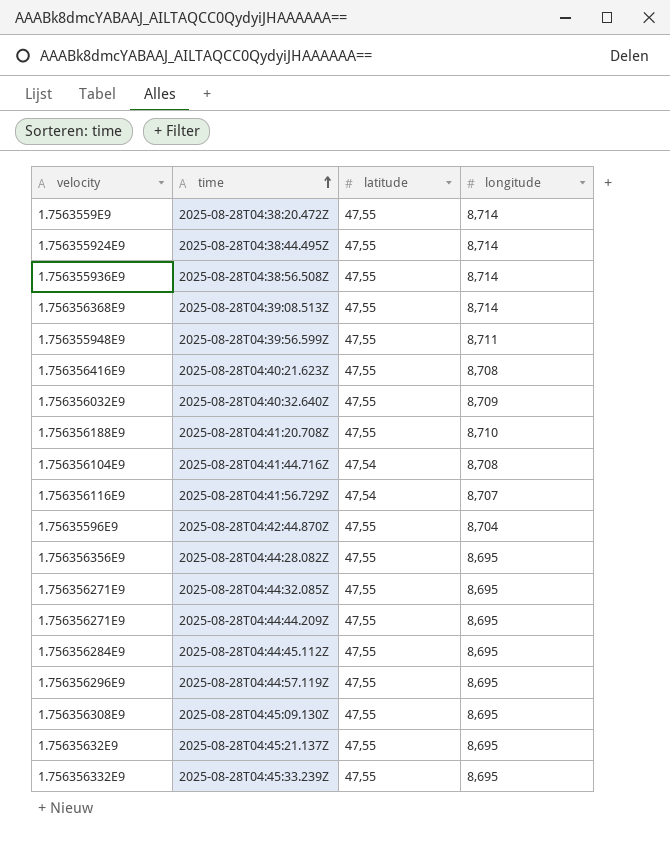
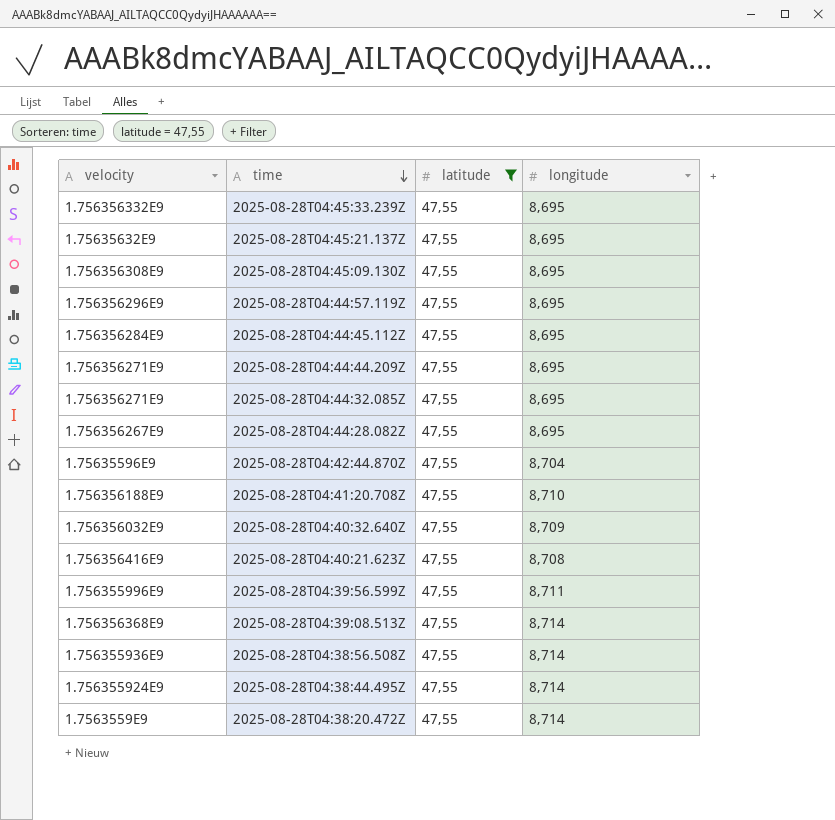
filter: none -> latitude = 47,55
row order: time ascending -> time descending
2025-08-28T04:44:28.082Z | velocity: 1.756356356E9 -> 1.756356267E9
2025-08-28T04:39:56.599Z | velocity: 1.756355948E9 -> 1.756355996E9

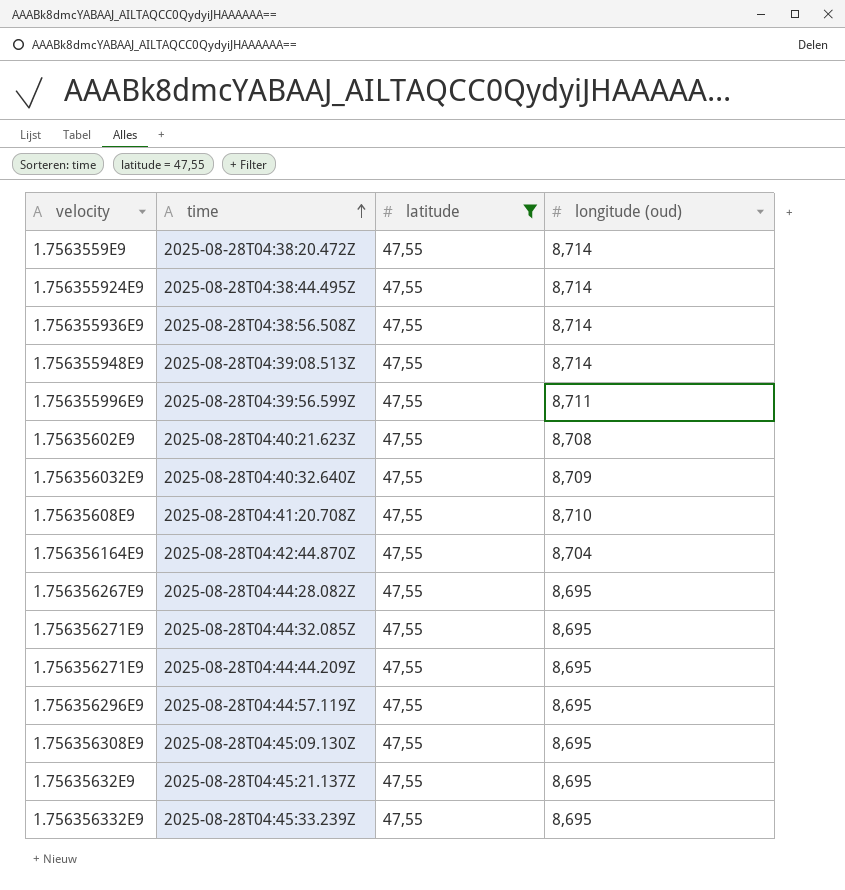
row order: time descending -> time ascending
column name: longitude -> longitude (oud)
row 2025-08-28T04:44:45.112Z: 1.756356284E9 | 47,55 | 8,695 -> none
2025-08-28T04:39:08.513Z | velocity: 1.756356368E9 -> 1.756355948E9
2025-08-28T04:40:21.623Z | velocity: 1.756356416E9 -> 1.75635602E9
2025-08-28T04:41:20.708Z | velocity: 1.756356188E9 -> 1.75635608E9
2025-08-28T04:42:44.870Z | velocity: 1.75635596E9 -> 1.756356164E9

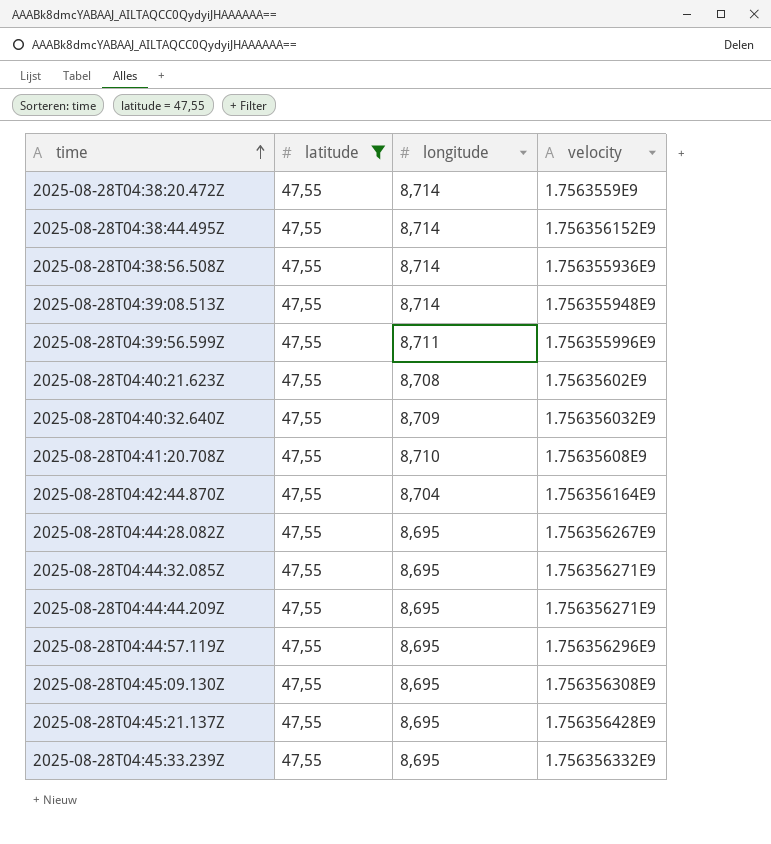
column name: longitude (oud) -> longitude
column velocity | position: 1 -> 4
2025-08-28T04:38:44.495Z | velocity: 1.756355924E9 -> 1.756356152E9
2025-08-28T04:45:21.137Z | velocity: 1.75635632E9 -> 1.756356428E9

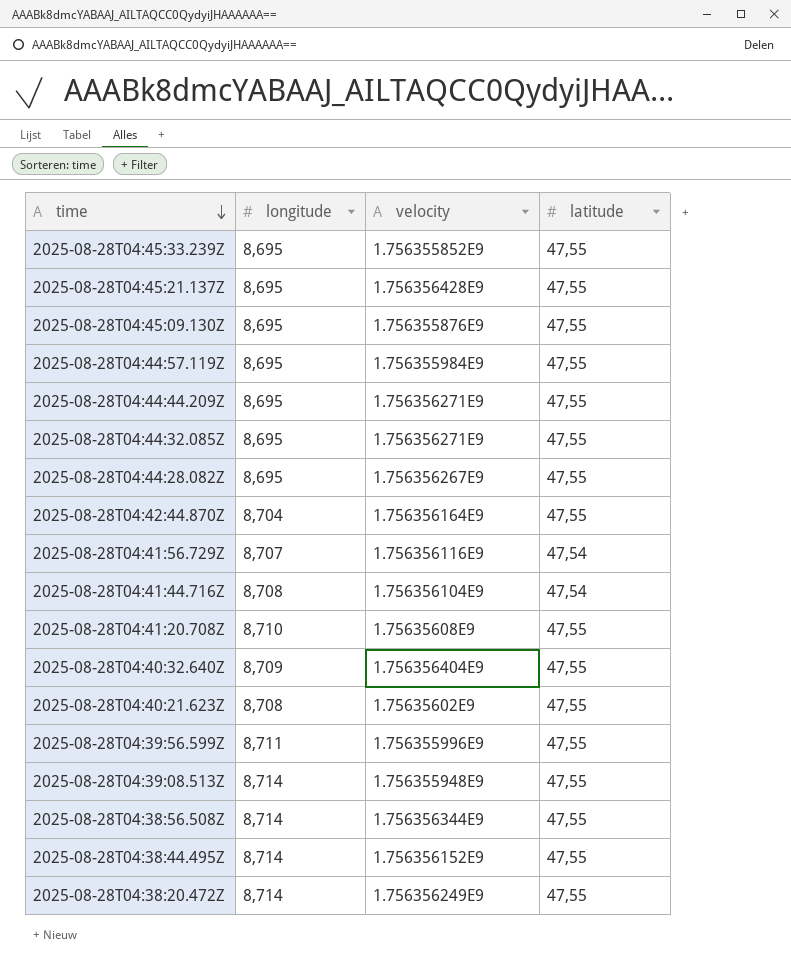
filter: latitude = 47,55 -> none
row order: time ascending -> time descending
column latitude | position: 2 -> 4
2025-08-28T04:45:33.239Z | velocity: 1.756356332E9 -> 1.756355852E9
2025-08-28T04:45:09.130Z | velocity: 1.756356308E9 -> 1.756355876E9
2025-08-28T04:44:57.119Z | velocity: 1.756356296E9 -> 1.756355984E9
2025-08-28T04:40:32.640Z | velocity: 1.756356032E9 -> 1.756356404E9
2025-08-28T04:38:56.508Z | velocity: 1.756355936E9 -> 1.756356344E9
2025-08-28T04:38:20.472Z | velocity: 1.7563559E9 -> 1.756356249E9

